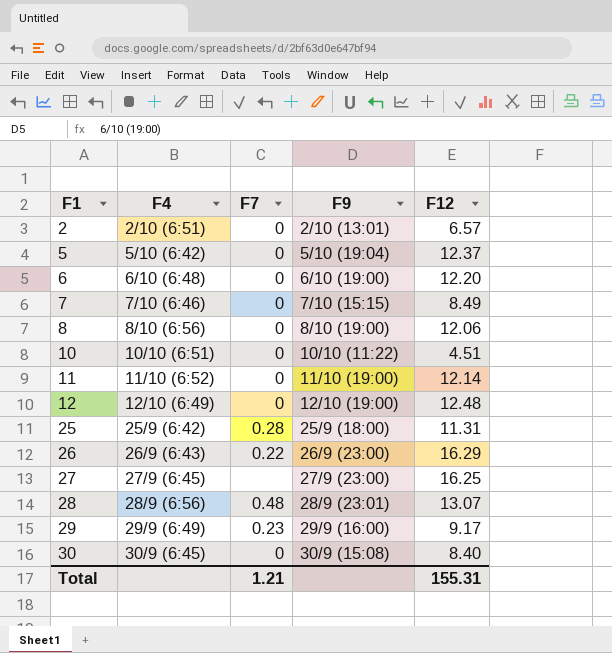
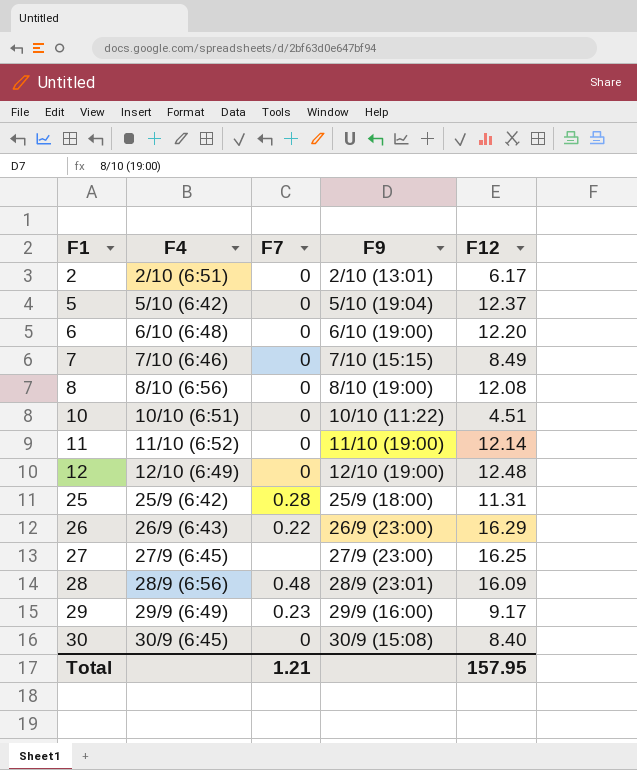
2 | F12: 6.57 -> 6.17
8 | F12: 12.06 -> 12.08
28 | F12: 13.07 -> 16.09
Total | F12: 155.31 -> 157.95

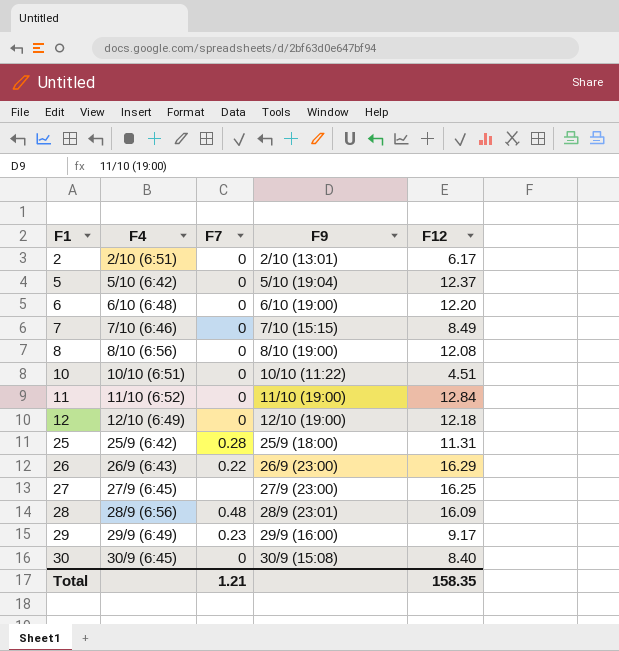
11 | F12: 12.14 -> 12.84
12 | F12: 12.48 -> 12.18
Total | F12: 157.95 -> 158.35

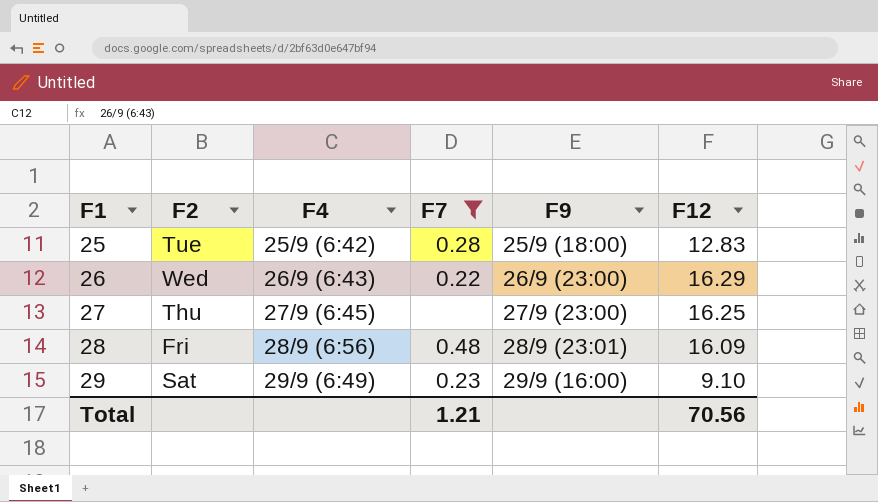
filter: none -> F7 != 0
column F2 | position: none -> 2
25 | F12: 11.31 -> 12.83
29 | F12: 9.17 -> 9.10
Total | F12: 158.35 -> 70.56

